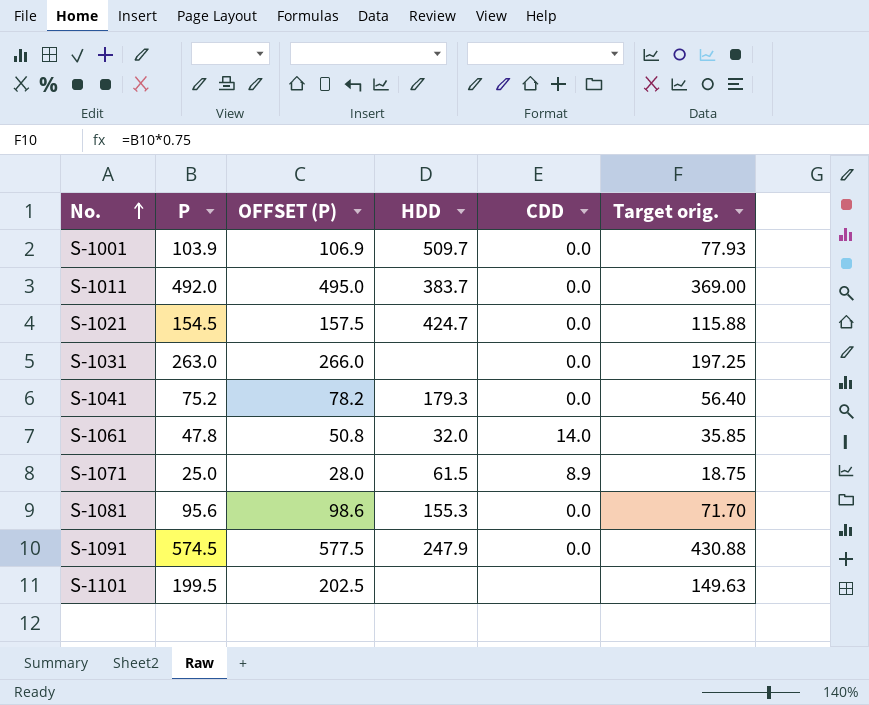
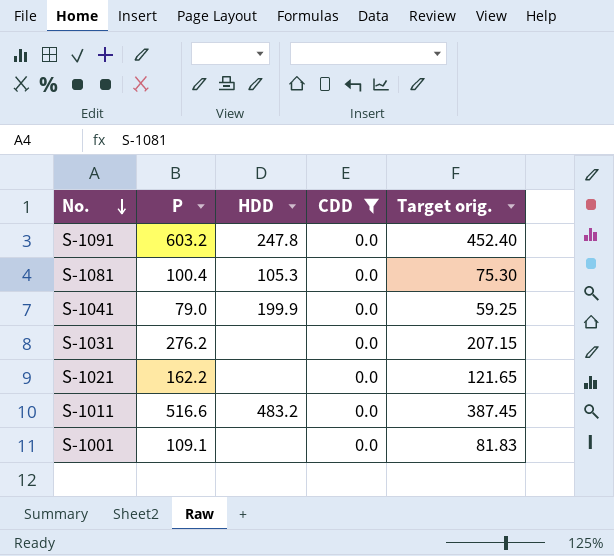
filter: none -> CDD = 0.0
row order: No. ascending -> No. descending
column OFFSET (P) | formula: [P] + 3 -> none
S-1091 | P: 574.5 -> 603.2
S-1091 | HDD: 247.9 -> 247.8
S-1091 | Target orig.: 430.88 -> 452.40
S-1081 | P: 95.6 -> 100.4
S-1081 | HDD: 155.3 -> 105.3
S-1081 | Target orig.: 71.70 -> 75.30
S-1041 | P: 75.2 -> 79.0
S-1041 | HDD: 179.3 -> 199.9
S-1041 | Target orig.: 56.40 -> 59.25
S-1031 | P: 263.0 -> 276.2
S-1031 | Target orig.: 197.25 -> 207.15
S-1021 | P: 154.5 -> 162.2
S-1021 | HDD: 424.7 -> none
S-1021 | Target orig.: 115.88 -> 121.65
S-1011 | P: 492.0 -> 516.6
S-1011 | HDD: 383.7 -> 483.2
S-1011 | Target orig.: 369.00 -> 387.45
S-1001 | P: 103.9 -> 109.1
S-1001 | HDD: 509.7 -> none
S-1001 | Target orig.: 77.93 -> 81.83

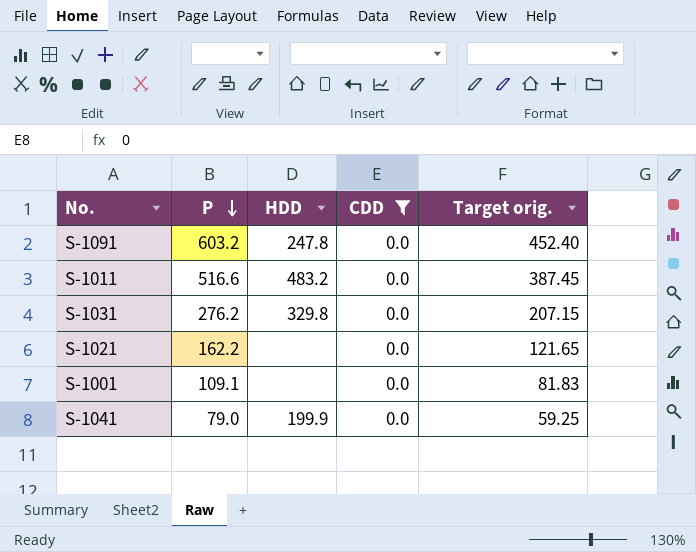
row order: No. descending -> P descending
row S-1081: 100.4 | 105.3 | 0.0 | 75.30 -> none
S-1031 | HDD: none -> 329.8

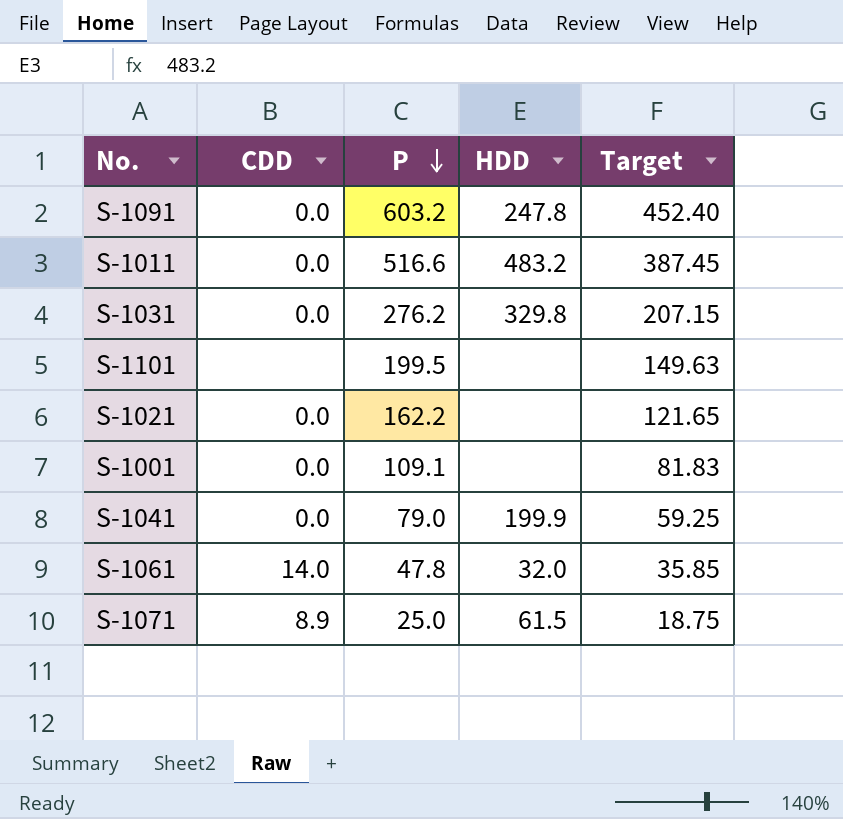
filter: CDD = 0.0 -> none
column CDD | position: 4 -> 2
column name: Target orig. -> Target

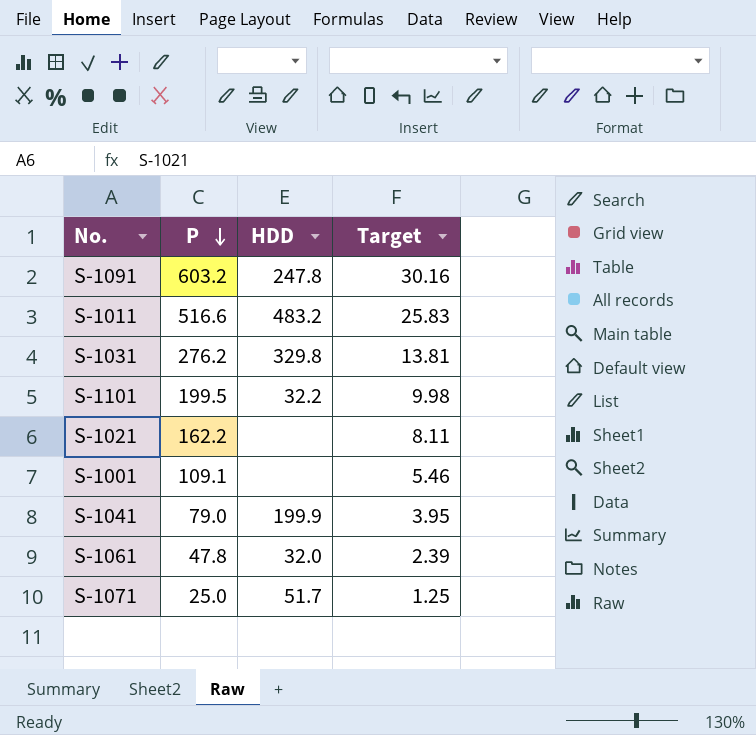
column CDD | position: 2 -> none
column Target | formula: [P] * 0.75 -> [P] * 0.05
S-1101 | HDD: none -> 32.2
S-1071 | HDD: 61.5 -> 51.7

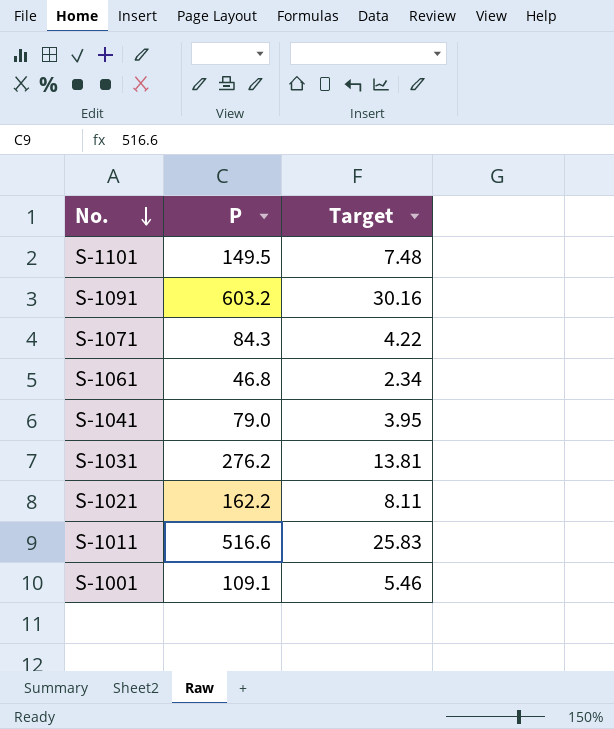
row order: P descending -> No. descending
column HDD | position: 3 -> none
S-1101 | P: 199.5 -> 149.5
S-1101 | Target: 9.98 -> 7.48
S-1071 | P: 25.0 -> 84.3
S-1071 | Target: 1.25 -> 4.22
S-1061 | P: 47.8 -> 46.8
S-1061 | Target: 2.39 -> 2.34

